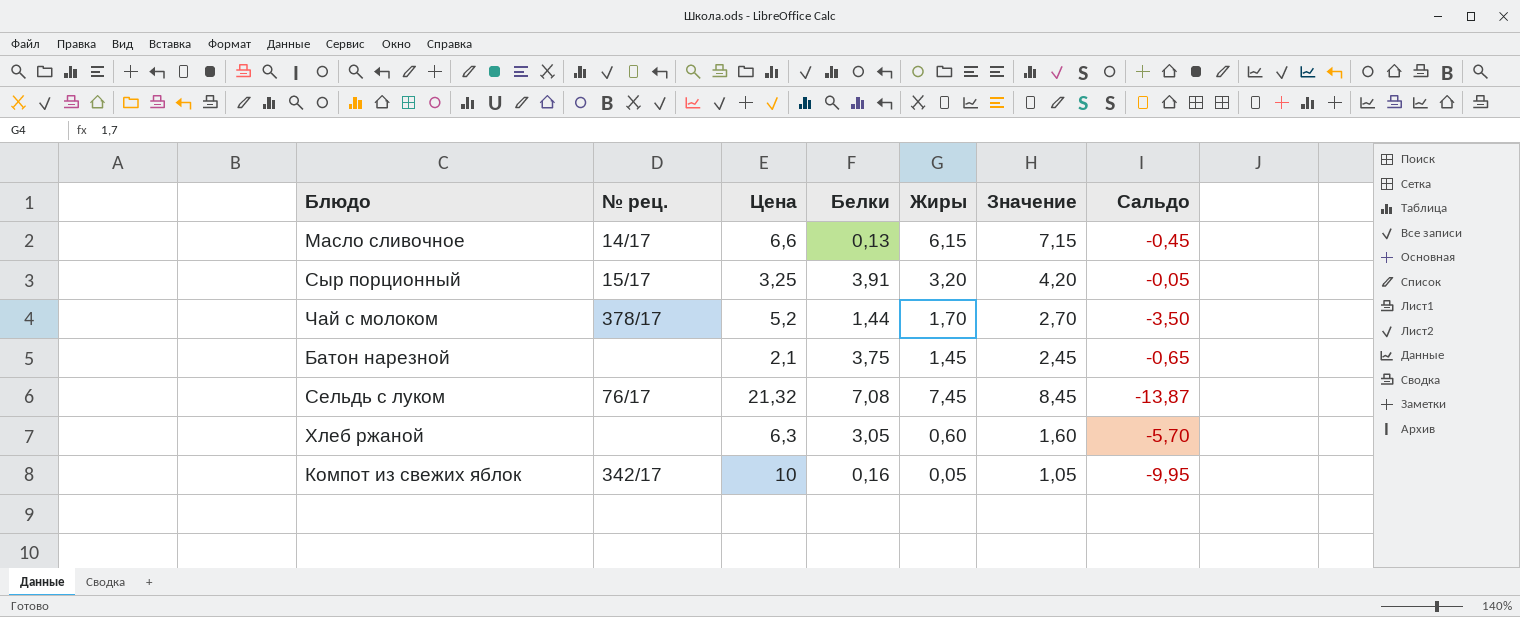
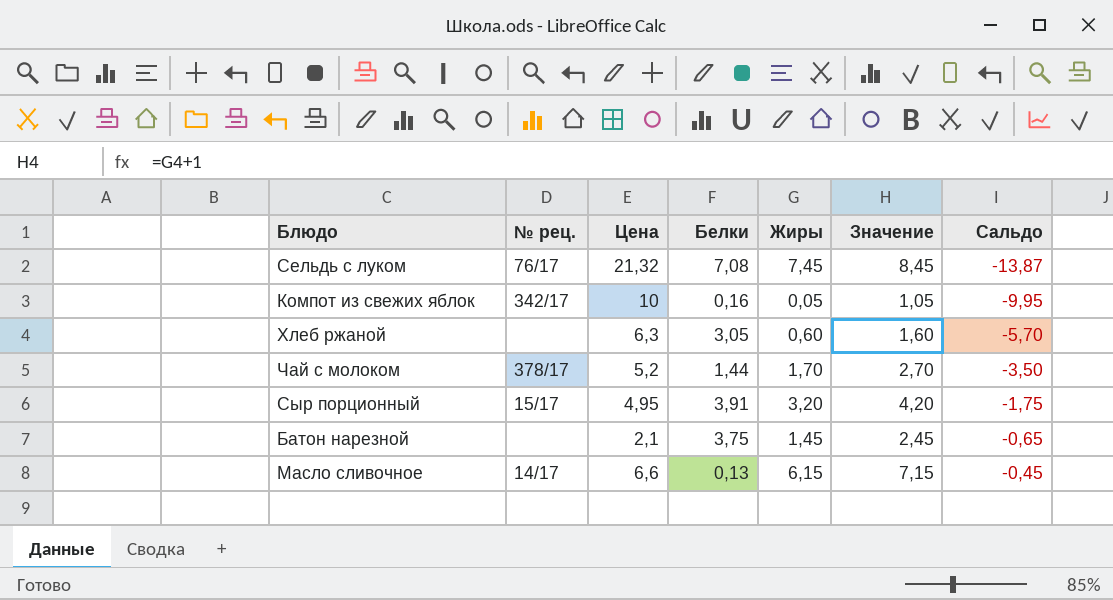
row order: none -> Сальдо ascending
Сыр порционный | Цена: 3,25 -> 4,95
Сыр порционный | Сальдо: -0,05 -> -1,75

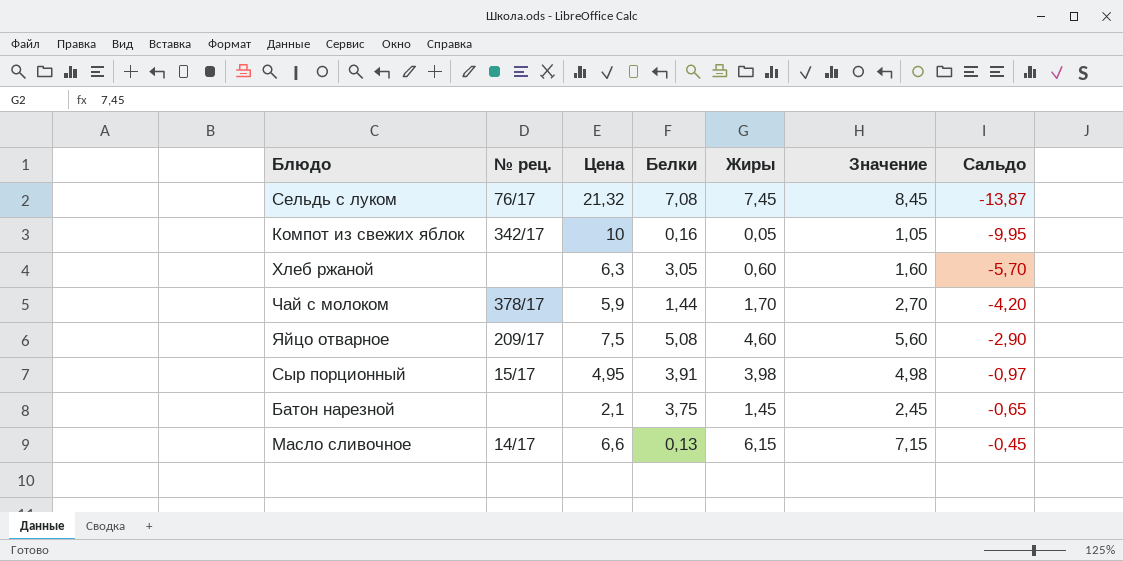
Чай с молоком | Цена: 5,2 -> 5,9
Чай с молоком | Сальдо: -3,50 -> -4,20
row Яйцо отварное: none -> 209/17 | 7,5 | 5,08 | 4,60 | 5,60 | -2,90
Сыр порционный | Жиры: 3,20 -> 3,98
Сыр порционный | Значение: 4,20 -> 4,98
Сыр порционный | Сальдо: -1,75 -> -0,97

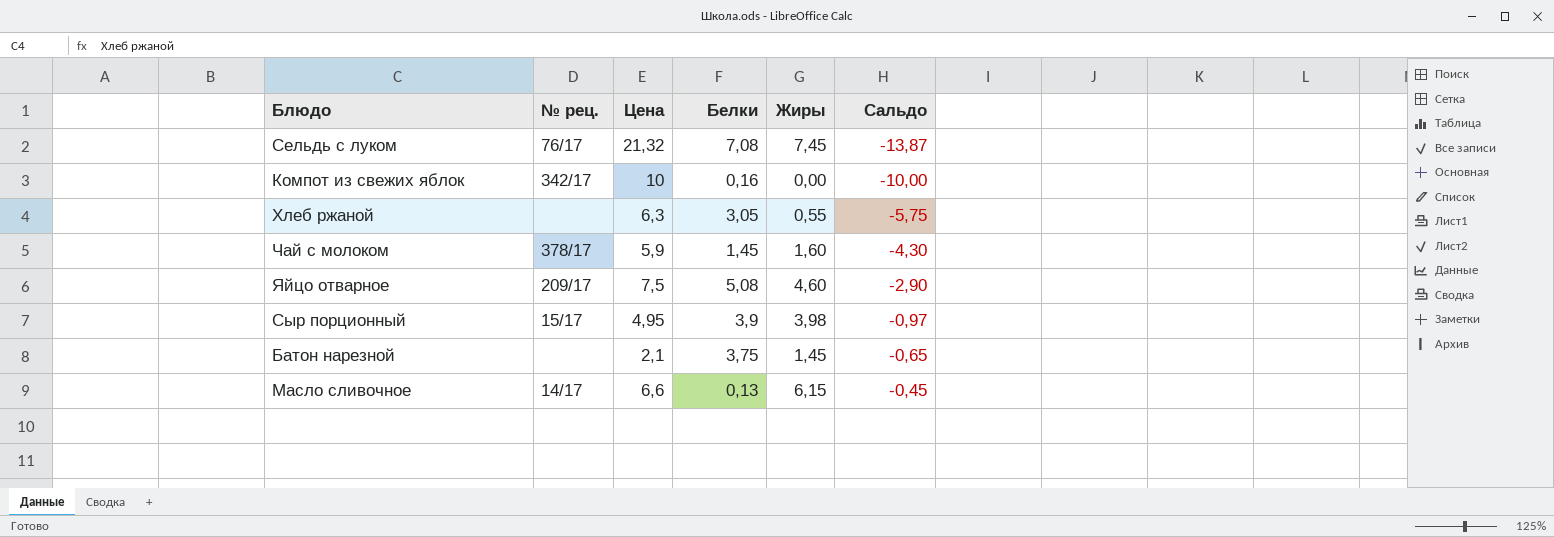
column Значение | formula: [Жиры] + 1 -> none
Компот из свежих яблок | Жиры: 0,05 -> 0,00
Компот из свежих яблок | Сальдо: -9,95 -> -10,00
Хлеб ржаной | Жиры: 0,60 -> 0,55
Хлеб ржаной | Сальдо: -5,70 -> -5,75
Чай с молоком | Белки: 1,44 -> 1,45
Чай с молоком | Жиры: 1,70 -> 1,60
Чай с молоком | Сальдо: -4,20 -> -4,30
Сыр порционный | Белки: 3,91 -> 3,9

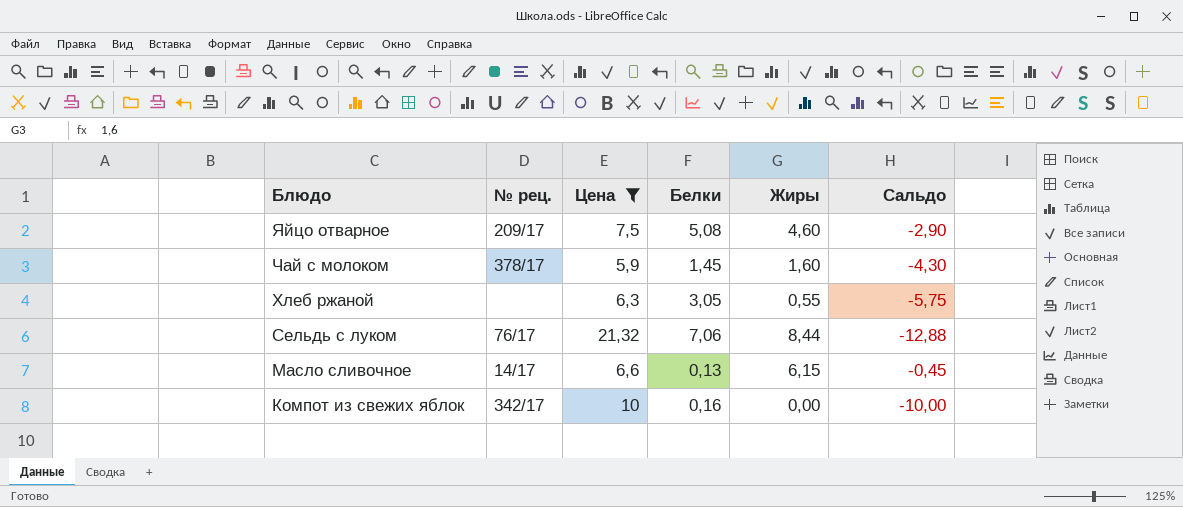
filter: none -> Цена >= 5,9
row order: Сальдо ascending -> Блюдо descending
Сельдь с луком | Белки: 7,08 -> 7,06
Сельдь с луком | Жиры: 7,45 -> 8,44
Сельдь с луком | Сальдо: -13,87 -> -12,88

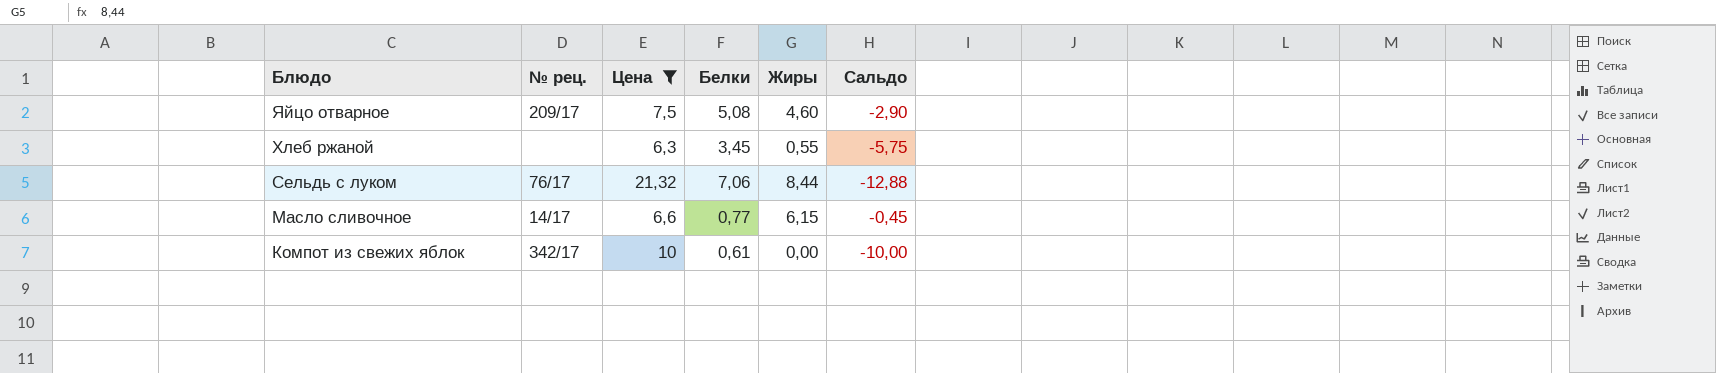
row Чай с молоком: 378/17 | 5,9 | 1,45 | 1,60 | -4,30 -> none
Хлеб ржаной | Белки: 3,05 -> 3,45
Масло сливочное | Белки: 0,13 -> 0,77
Компот из свежих яблок | Белки: 0,16 -> 0,61

